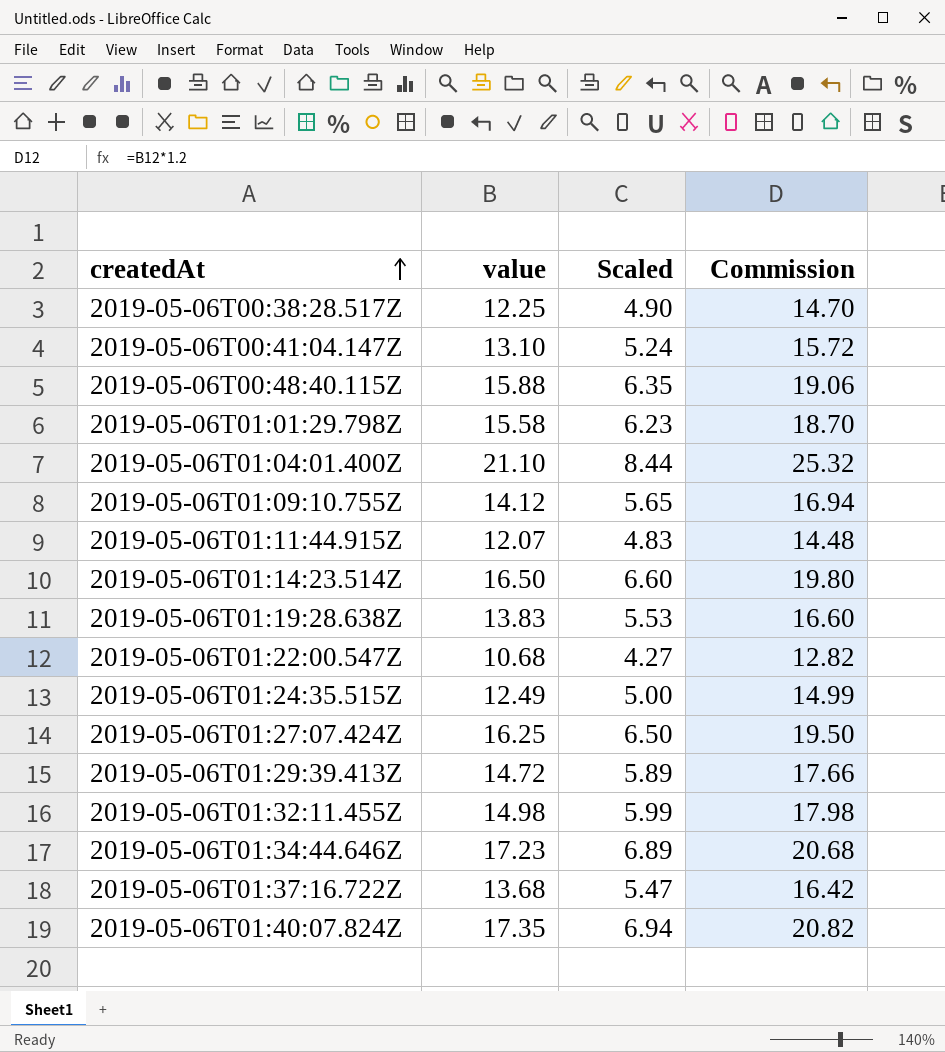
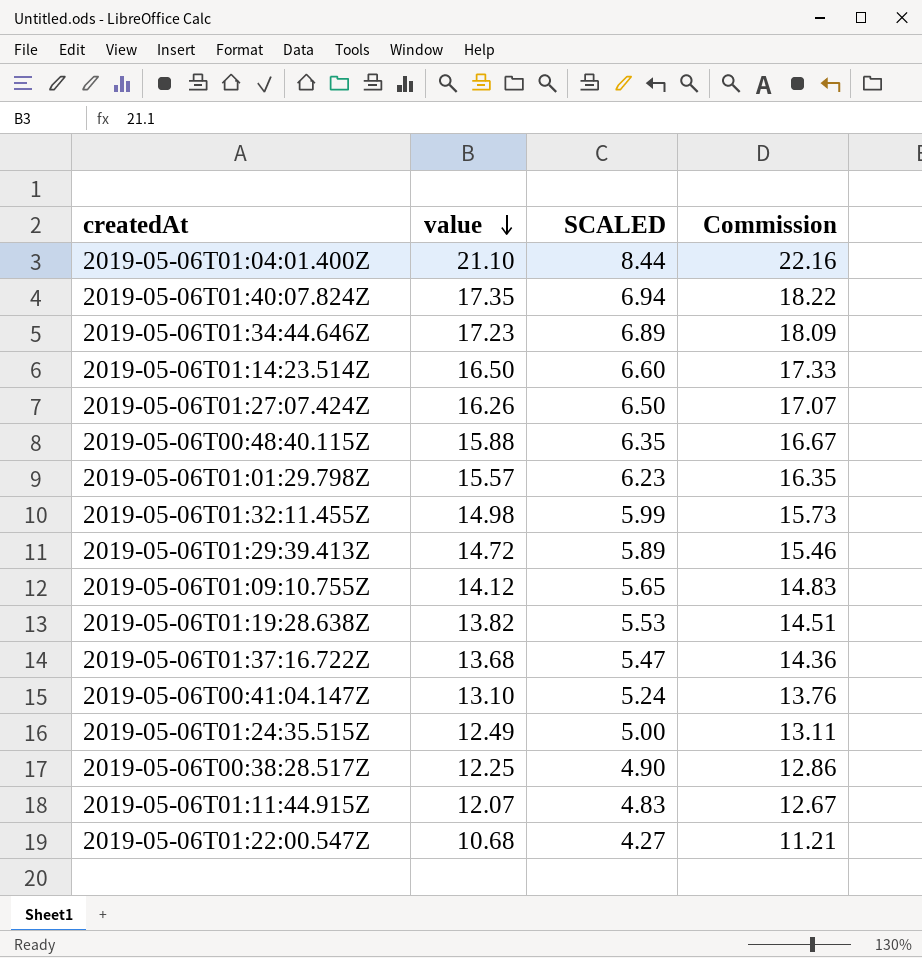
row order: createdAt ascending -> value descending
column name: Scaled -> SCALED
column Commission | formula: [value] * 1.2 -> [value] * 1.05
2019-05-06T01:27:07.424Z | value: 16.25 -> 16.26
2019-05-06T01:01:29.798Z | value: 15.58 -> 15.57
2019-05-06T01:19:28.638Z | value: 13.83 -> 13.82

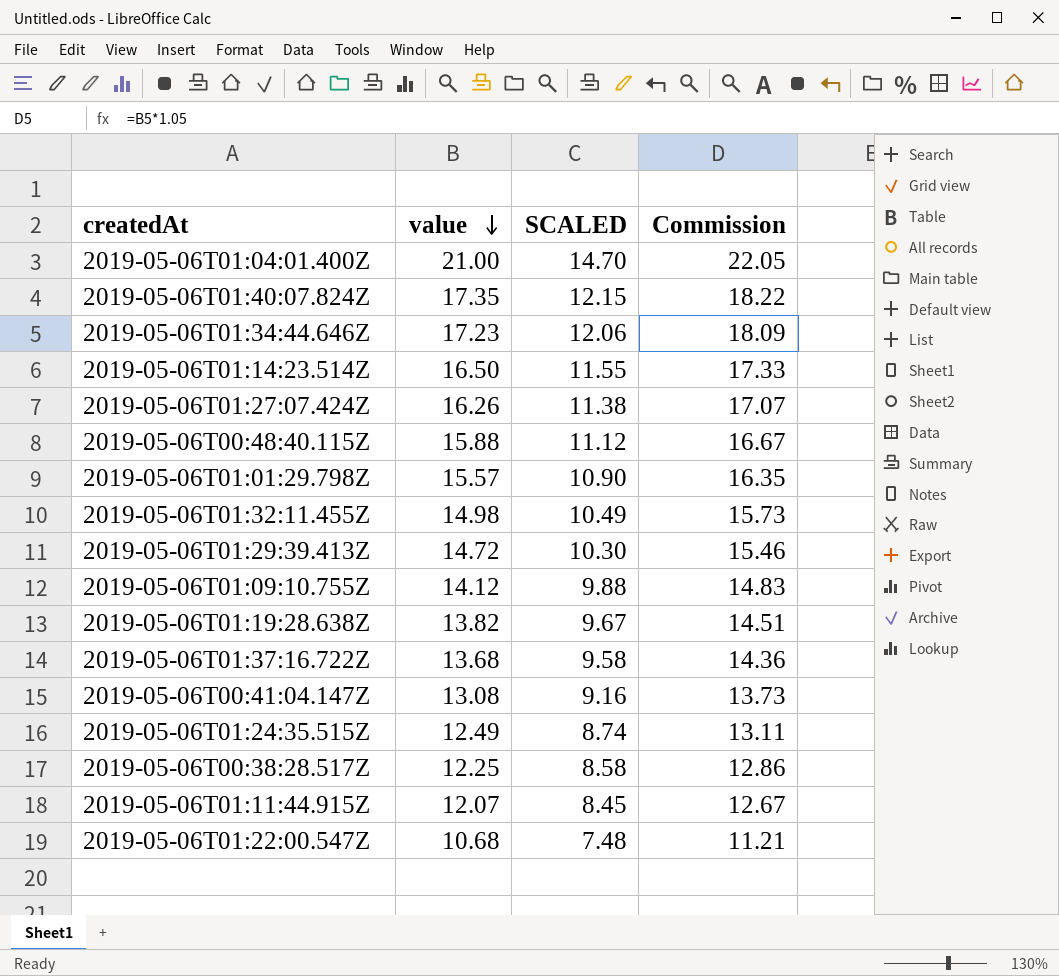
column SCALED | formula: [value] * 0.4 -> [value] * 0.7
2019-05-06T01:04:01.400Z | value: 21.10 -> 21.00
2019-05-06T01:04:01.400Z | Commission: 22.16 -> 22.05
2019-05-06T00:41:04.147Z | value: 13.10 -> 13.08
2019-05-06T00:41:04.147Z | Commission: 13.76 -> 13.73

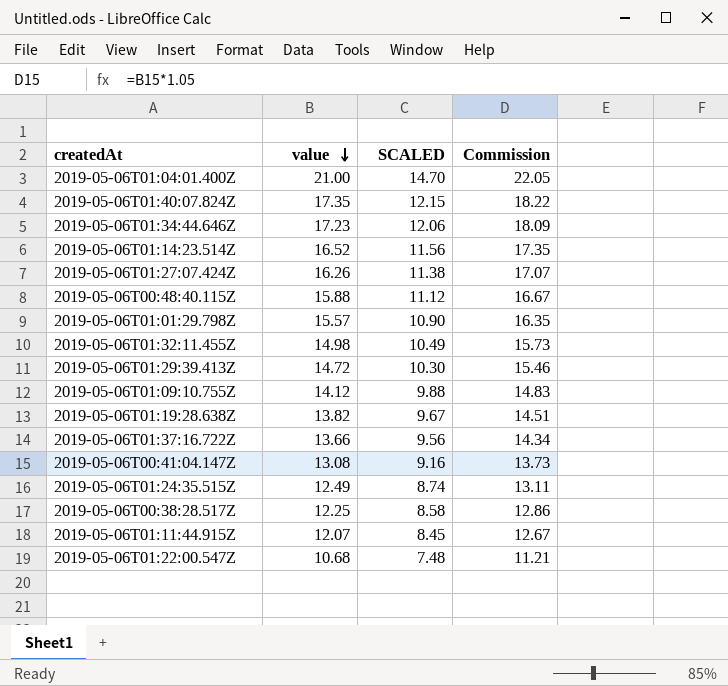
2019-05-06T01:14:23.514Z | value: 16.50 -> 16.52
2019-05-06T01:14:23.514Z | SCALED: 11.55 -> 11.56
2019-05-06T01:14:23.514Z | Commission: 17.33 -> 17.35
2019-05-06T01:37:16.722Z | value: 13.68 -> 13.66
2019-05-06T01:37:16.722Z | SCALED: 9.58 -> 9.56
2019-05-06T01:37:16.722Z | Commission: 14.36 -> 14.34

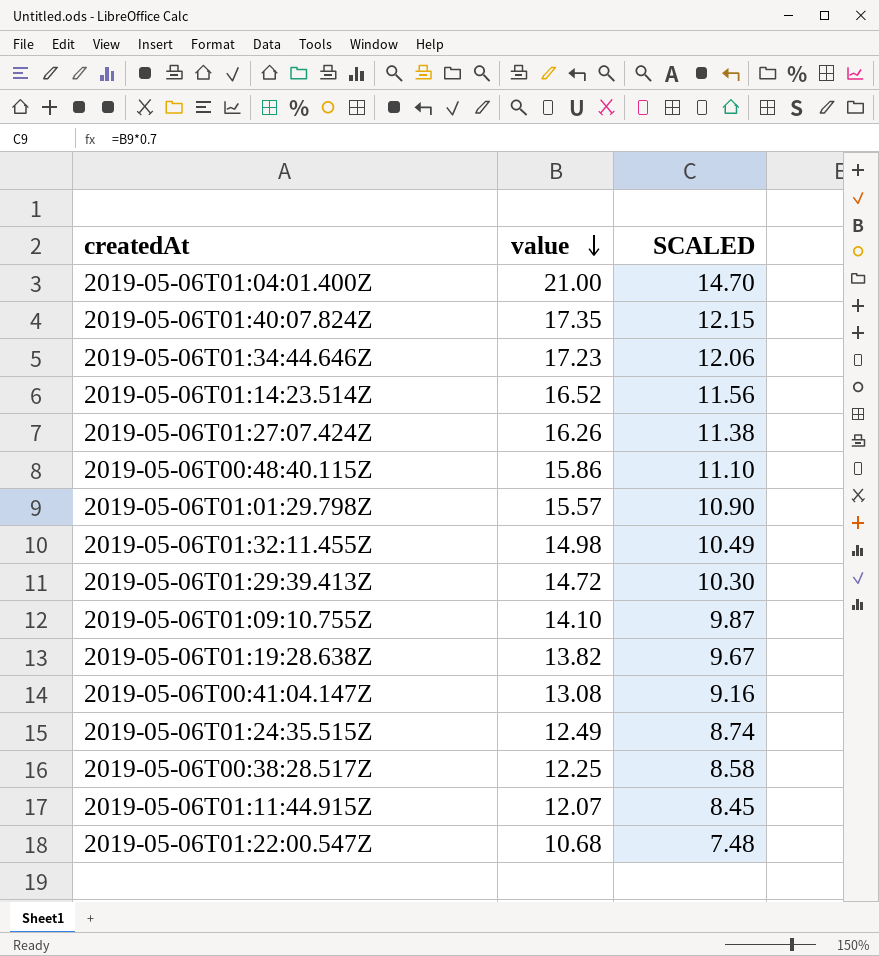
column Commission | formula: [value] * 1.05 -> none
row 2019-05-06T01:37:16.722Z: 13.66 | 9.56 | 14.34 -> none
2019-05-06T00:48:40.115Z | value: 15.88 -> 15.86
2019-05-06T00:48:40.115Z | SCALED: 11.12 -> 11.10
2019-05-06T01:09:10.755Z | value: 14.12 -> 14.10
2019-05-06T01:09:10.755Z | SCALED: 9.88 -> 9.87

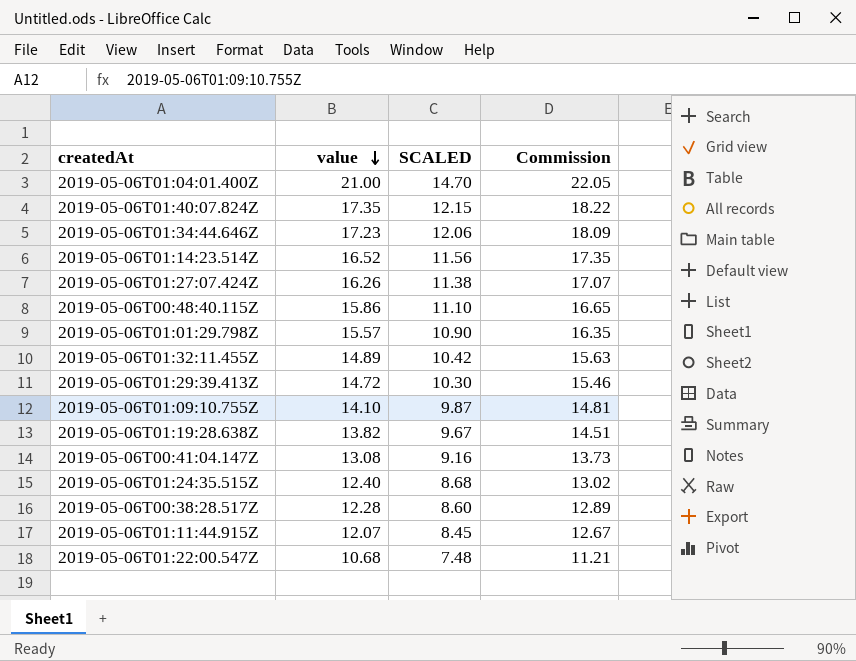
column Commission | formula: none -> [value] * 1.05
2019-05-06T01:32:11.455Z | value: 14.98 -> 14.89
2019-05-06T01:32:11.455Z | SCALED: 10.49 -> 10.42
2019-05-06T01:24:35.515Z | value: 12.49 -> 12.40
2019-05-06T01:24:35.515Z | SCALED: 8.74 -> 8.68
2019-05-06T00:38:28.517Z | value: 12.25 -> 12.28
2019-05-06T00:38:28.517Z | SCALED: 8.58 -> 8.60

